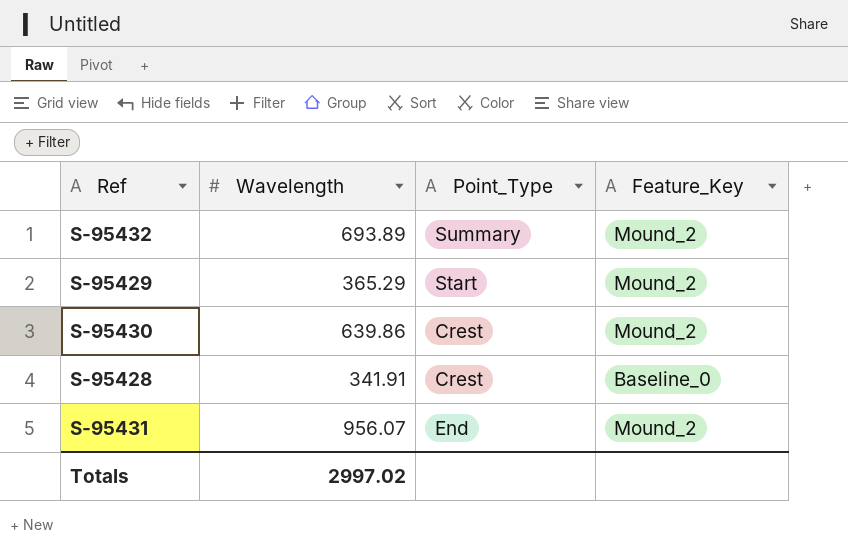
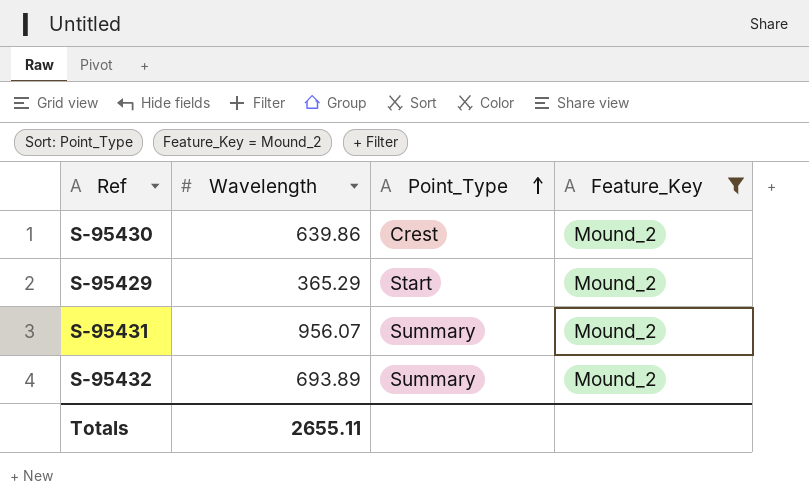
filter: none -> Feature_Key = Mound_2
row order: none -> Point_Type ascending
S-95431 | Point_Type: End -> Summary
Totals | Wavelength: 2997.02 -> 2655.11

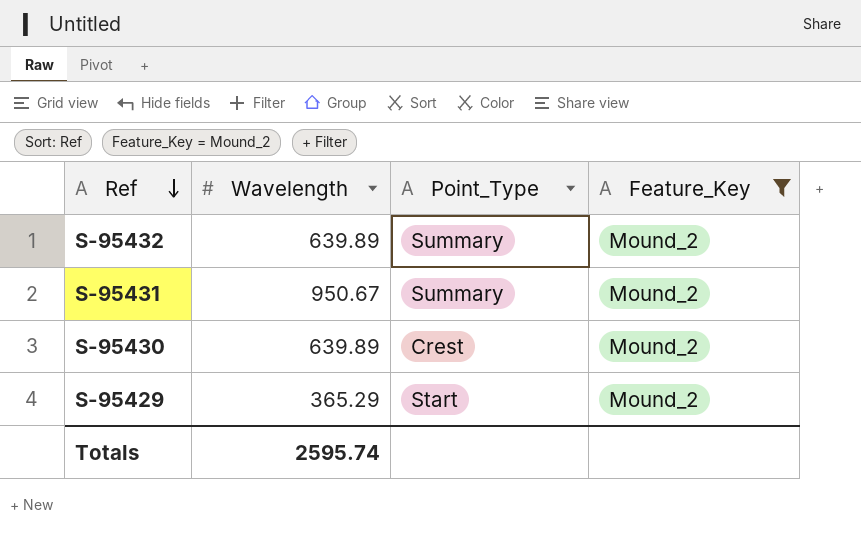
row order: Point_Type ascending -> Ref descending
S-95432 | Wavelength: 693.89 -> 639.89
S-95431 | Wavelength: 956.07 -> 950.67
S-95430 | Wavelength: 639.86 -> 639.89
Totals | Wavelength: 2655.11 -> 2595.74

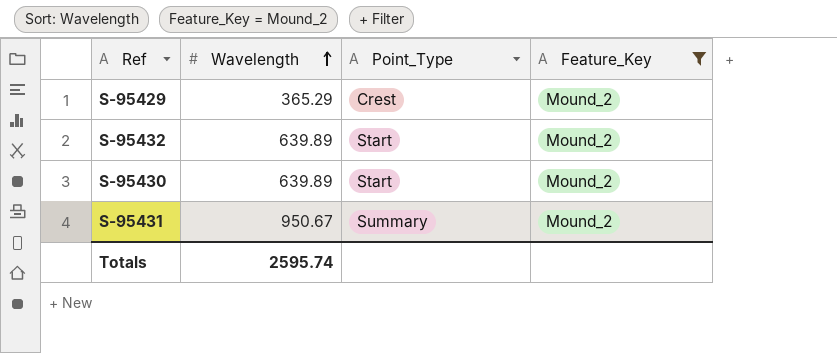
row order: Ref descending -> Wavelength ascending
S-95429 | Point_Type: Start -> Crest
S-95432 | Point_Type: Summary -> Start
S-95430 | Point_Type: Crest -> Start

